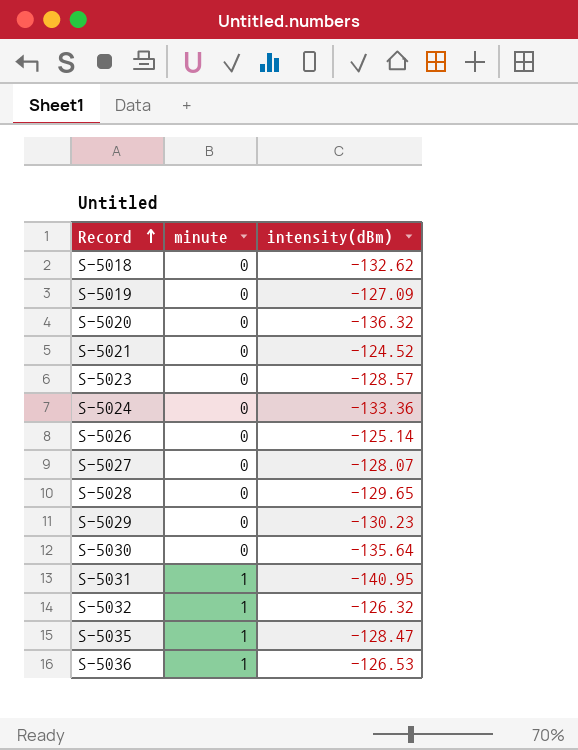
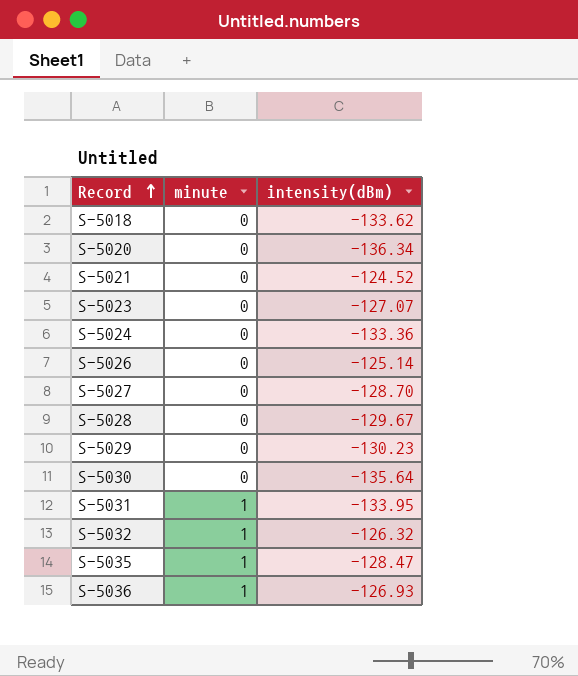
row S-5019: 0 | -127.09 -> none
S-5018 | intensity(dBm): -132.62 -> -133.62
S-5020 | intensity(dBm): -136.32 -> -136.34
S-5023 | intensity(dBm): -128.57 -> -127.07
S-5027 | intensity(dBm): -128.07 -> -128.70
S-5028 | intensity(dBm): -129.65 -> -129.67
S-5031 | intensity(dBm): -140.95 -> -133.95
S-5036 | intensity(dBm): -126.53 -> -126.93

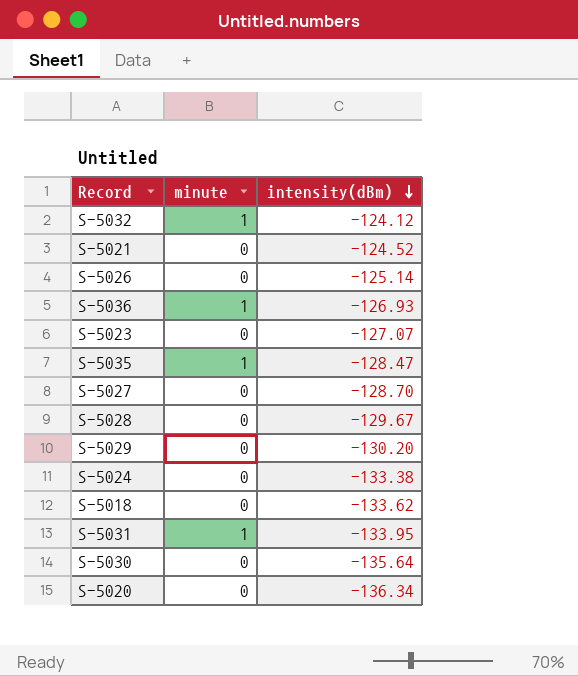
row order: Record ascending -> intensity(dBm) descending
S-5032 | intensity(dBm): -126.32 -> -124.12
S-5029 | intensity(dBm): -130.23 -> -130.20
S-5024 | intensity(dBm): -133.36 -> -133.38

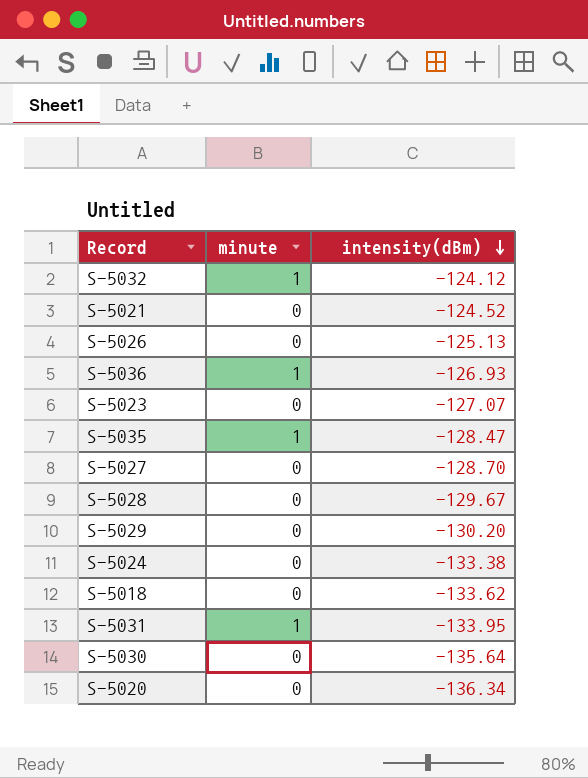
S-5026 | intensity(dBm): -125.14 -> -125.13

